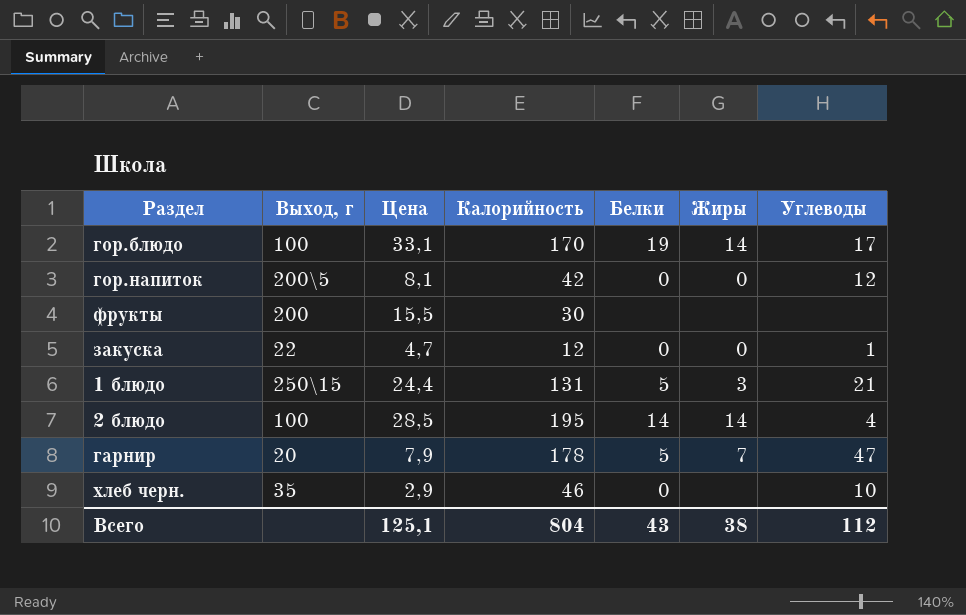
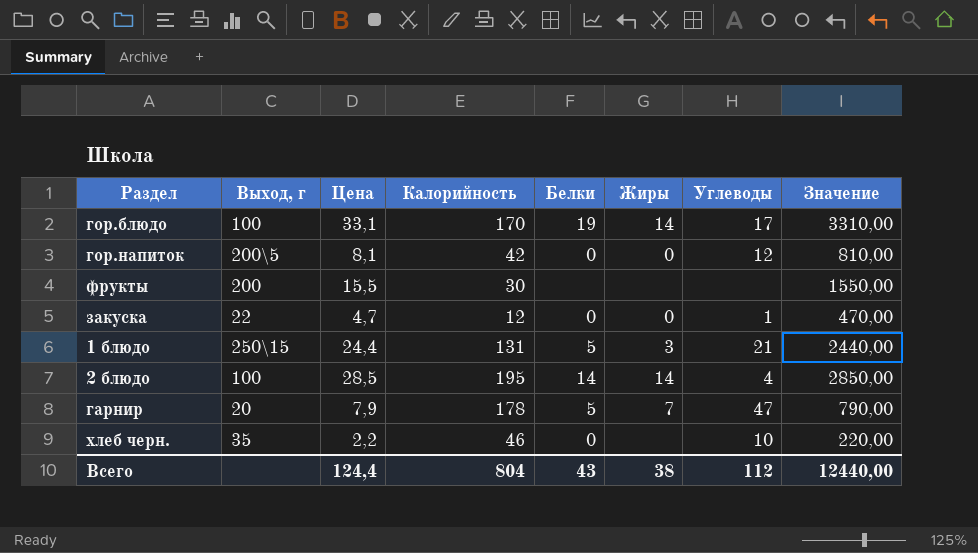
column Значение | formula: none -> [Цена] * 100
хлеб черн. | Цена: 2,9 -> 2,2
Всего | Цена: 125,1 -> 124,4

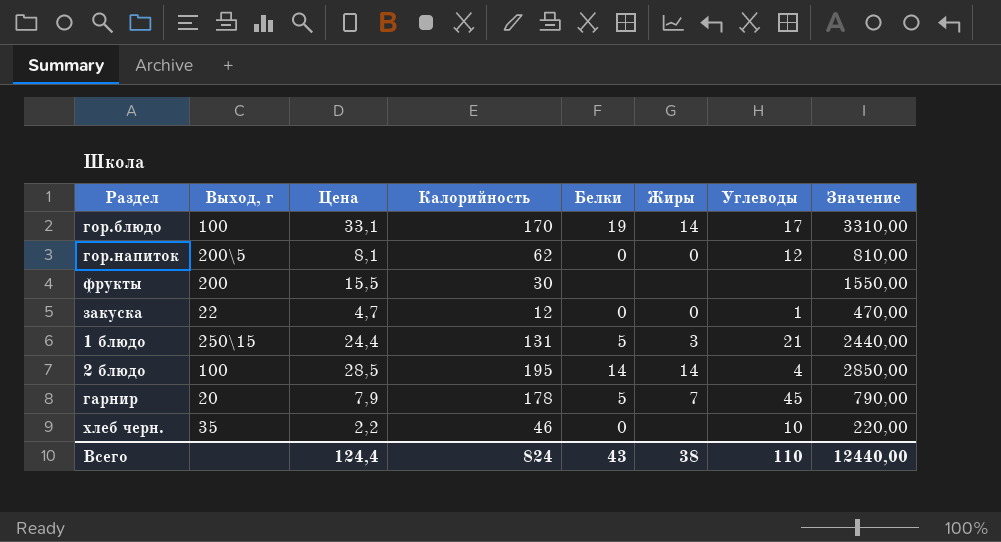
гор.напиток | Калорийность: 42 -> 62
гарнир | Углеводы: 47 -> 45
Всего | Калорийность: 804 -> 824
Всего | Углеводы: 112 -> 110

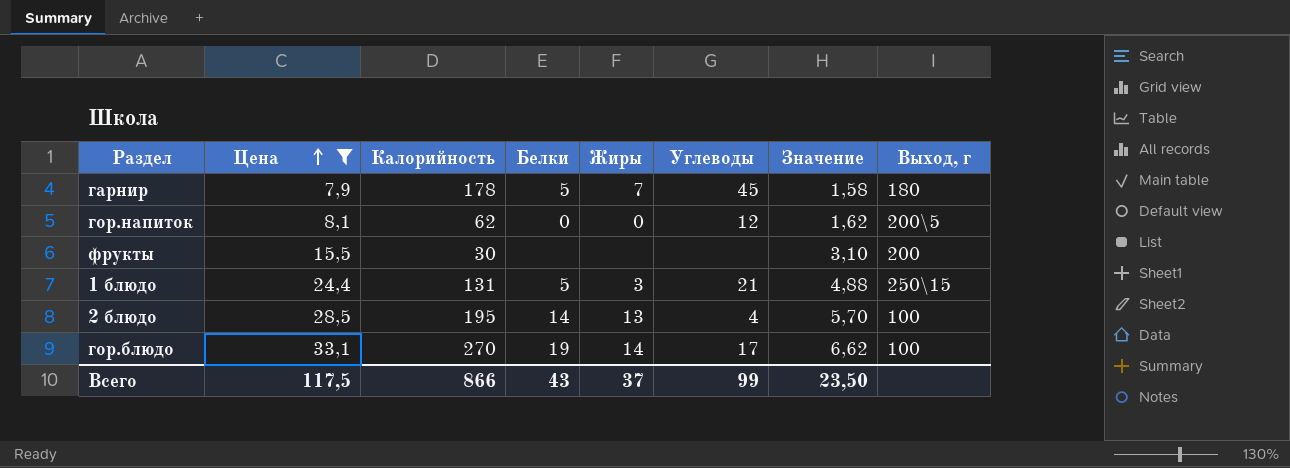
filter: none -> Цена >= 7,9
row order: none -> Цена ascending
column Значение | formula: [Цена] * 100 -> [Цена] * 0,2
column Выход, г | position: 2 -> 8
гарнир | Выход, г: 20 -> 180
2 блюдо | Жиры: 14 -> 13
гор.блюдо | Калорийность: 170 -> 270
Всего | Цена: 124,4 -> 117,5
Всего | Калорийность: 824 -> 866
Всего | Жиры: 38 -> 37
Всего | Углеводы: 110 -> 99
Всего | Значение: 12440,00 -> 23,50

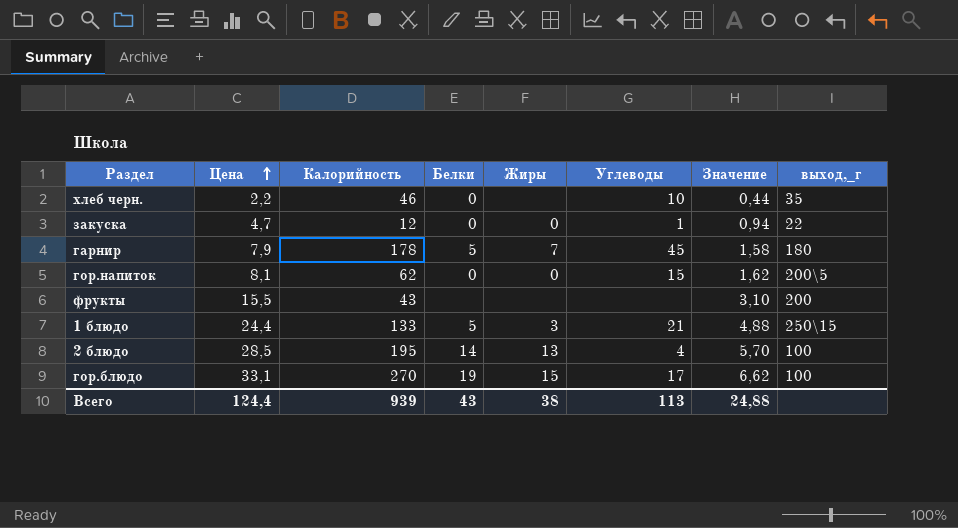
filter: Цена >= 7,9 -> none
column name: Выход, г -> выход,_г
гор.напиток | Углеводы: 12 -> 15
фрукты | Калорийность: 30 -> 43
1 блюдо | Калорийность: 131 -> 133
гор.блюдо | Жиры: 14 -> 15
Всего | Цена: 117,5 -> 124,4
Всего | Калорийность: 866 -> 939
Всего | Жиры: 37 -> 38
Всего | Углеводы: 99 -> 113
Всего | Значение: 23,50 -> 24,88

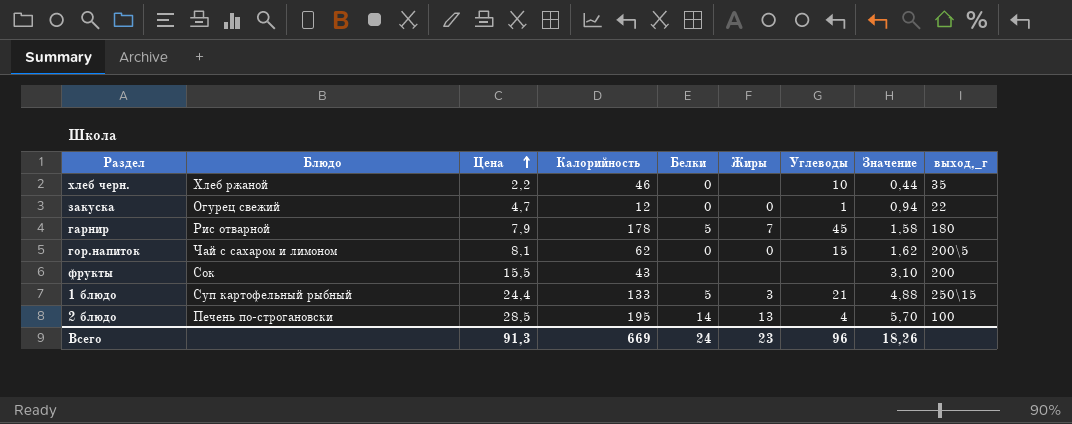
column Блюдо | position: none -> 2
row гор.блюдо: 33,1 | 270 | 19 | 15 | 17 | 6,62 | 100 -> none
Всего | Цена: 124,4 -> 91,3
Всего | Калорийность: 939 -> 669
Всего | Белки: 43 -> 24
Всего | Жиры: 38 -> 23
Всего | Углеводы: 113 -> 96
Всего | Значение: 24,88 -> 18,26

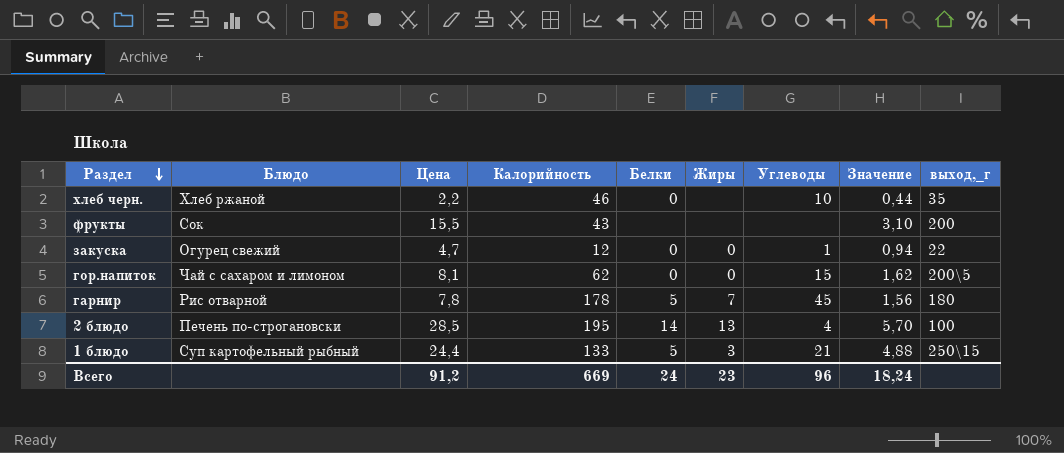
row order: Цена ascending -> Раздел descending
гарнир | Цена: 7,9 -> 7,8
гарнир | Значение: 1,58 -> 1,56
Всего | Цена: 91,3 -> 91,2
Всего | Значение: 18,26 -> 18,24

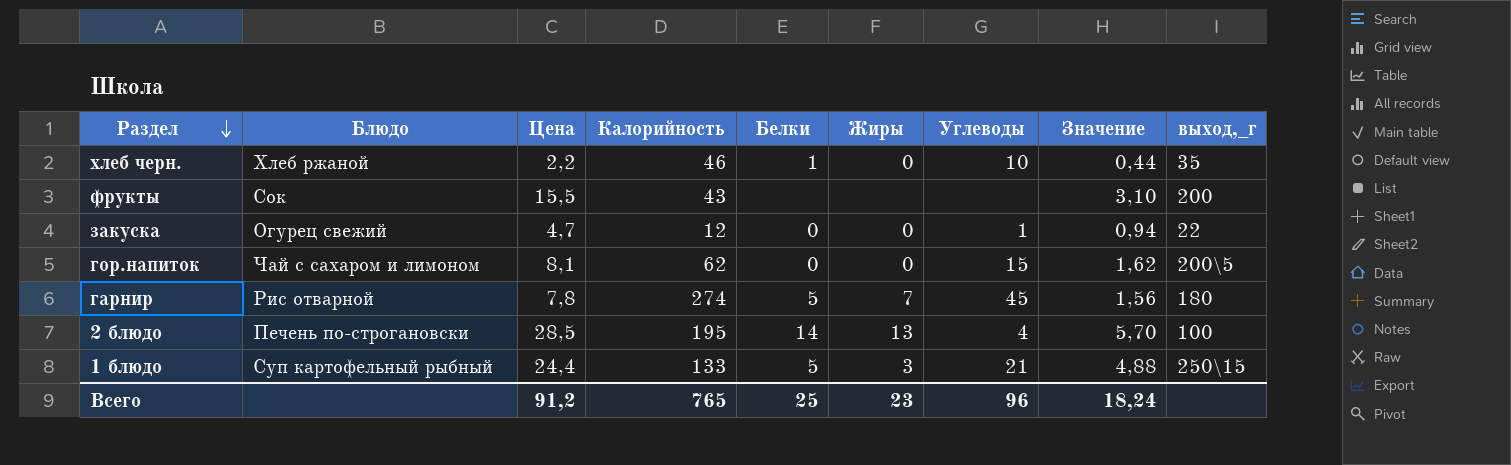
хлеб черн. | Белки: 0 -> 1
хлеб черн. | Жиры: none -> 0
гарнир | Калорийность: 178 -> 274
Всего | Калорийность: 669 -> 765
Всего | Белки: 24 -> 25

